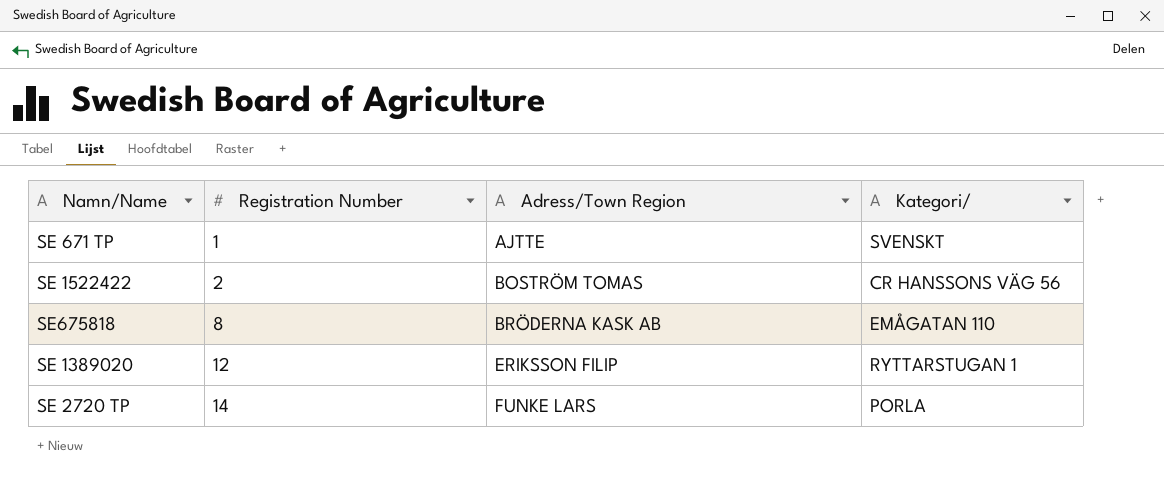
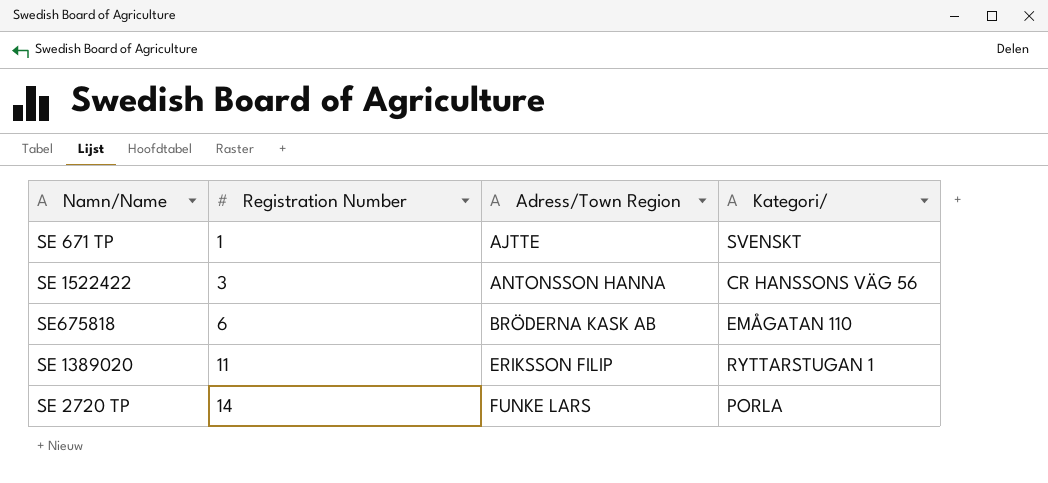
SE 1522422 | Registration Number: 2 -> 3
SE 1522422 | Adress/Town Region: BOSTRÖM TOMAS -> ANTONSSON HANNA
SE675818 | Registration Number: 8 -> 6
SE 1389020 | Registration Number: 12 -> 11

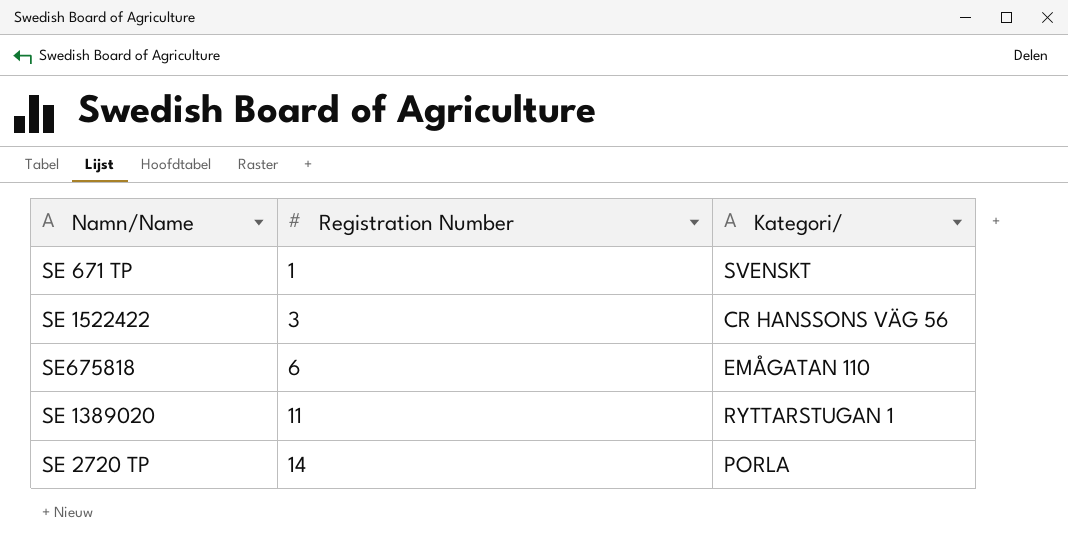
column Adress/Town Region | position: 3 -> none

